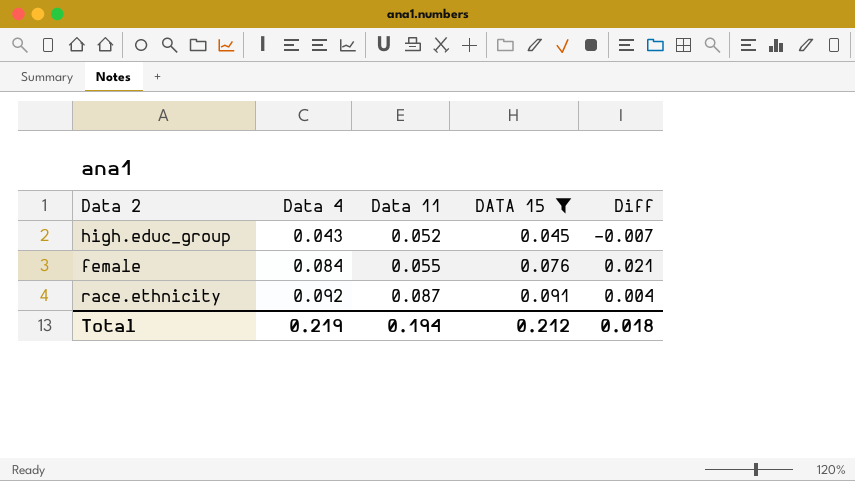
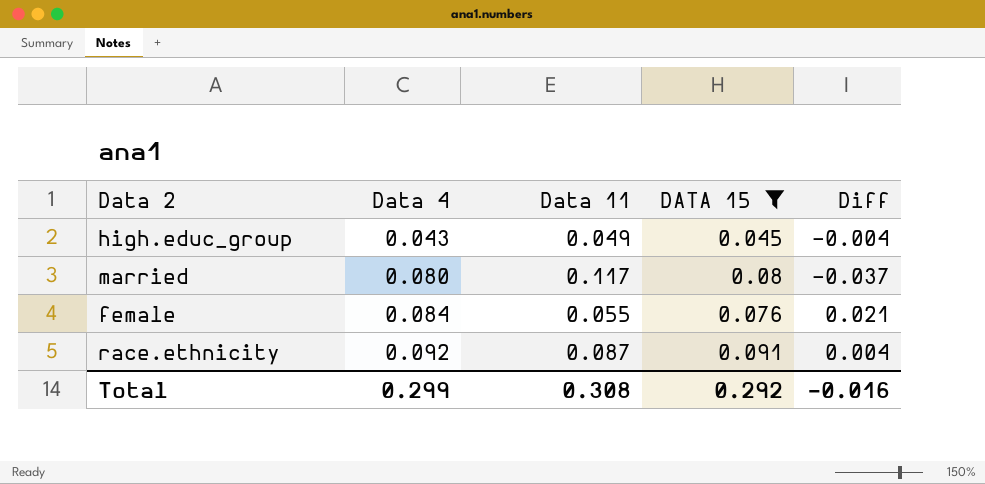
high.educ_group | Data 11: 0.052 -> 0.049
high.educ_group | Diff: -0.007 -> -0.004
row married: none -> 0.080 | 0.117 | 0.08 | -0.037
Total | Data 4: 0.219 -> 0.299
Total | Data 11: 0.194 -> 0.308
Total | DATA 15: 0.212 -> 0.292
Total | Diff: 0.018 -> -0.016

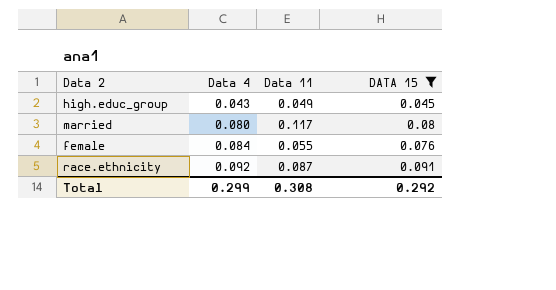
column Diff | formula: [DATA 15] - [Data 11] -> none

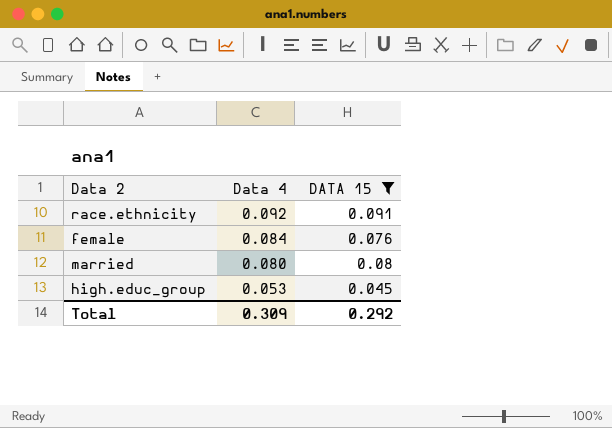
row order: Data 4 ascending -> Data 4 descending
column Data 11 | position: 3 -> none
high.educ_group | Data 4: 0.043 -> 0.053
Total | Data 4: 0.299 -> 0.309

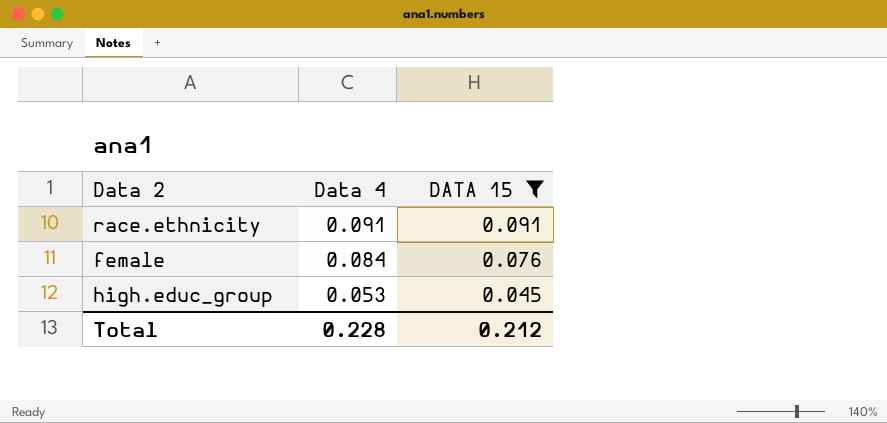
row married: 0.080 | 0.08 -> none
race.ethnicity | Data 4: 0.092 -> 0.091
Total | Data 4: 0.309 -> 0.228
Total | DATA 15: 0.292 -> 0.212

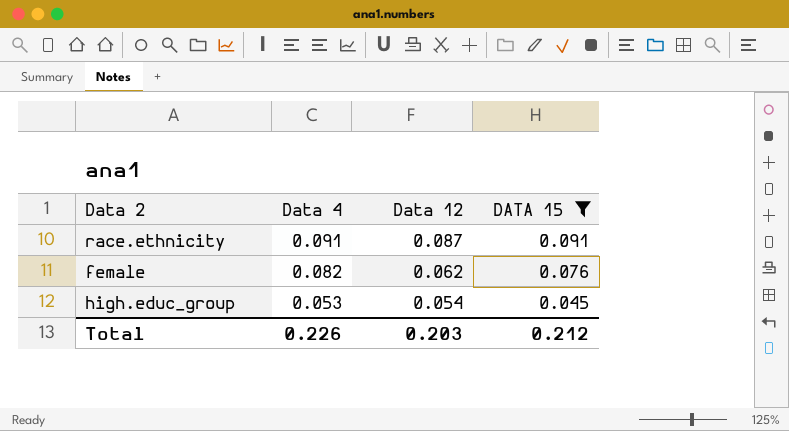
column Data 12 | position: none -> 3
female | Data 4: 0.084 -> 0.082
Total | Data 4: 0.228 -> 0.226

